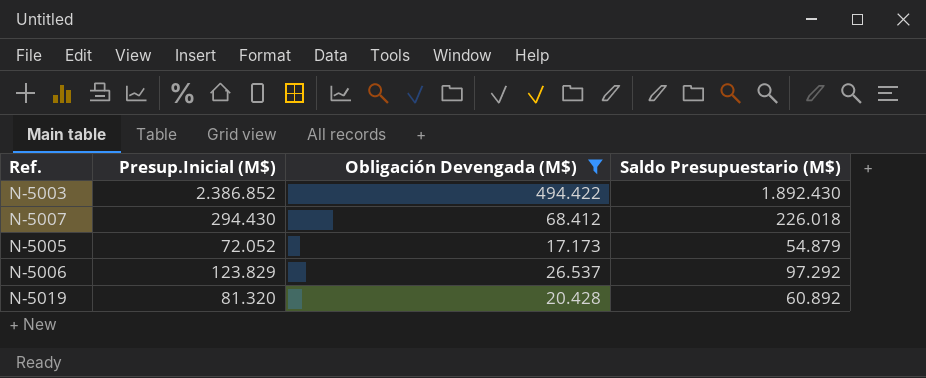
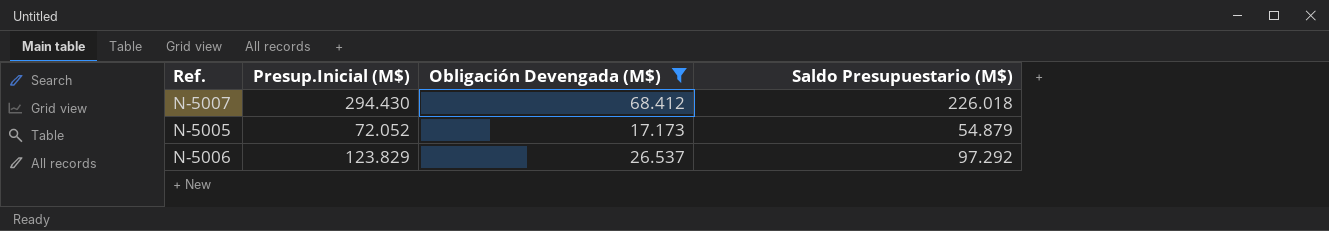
row N-5003: 2.386.852 | 494.422 | 1.892.430 -> none
row N-5019: 81.320 | 20.428 | 60.892 -> none

